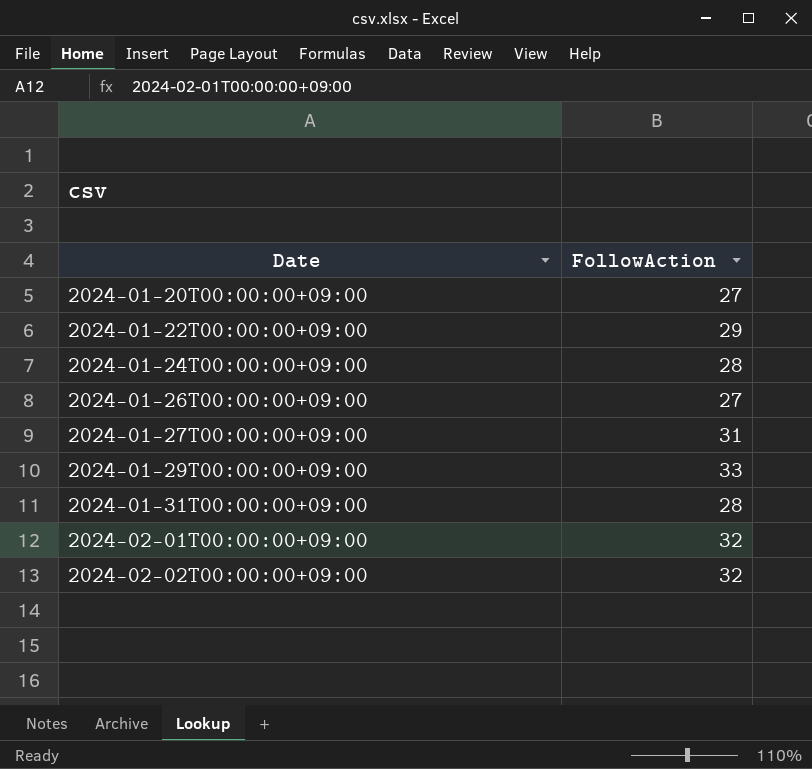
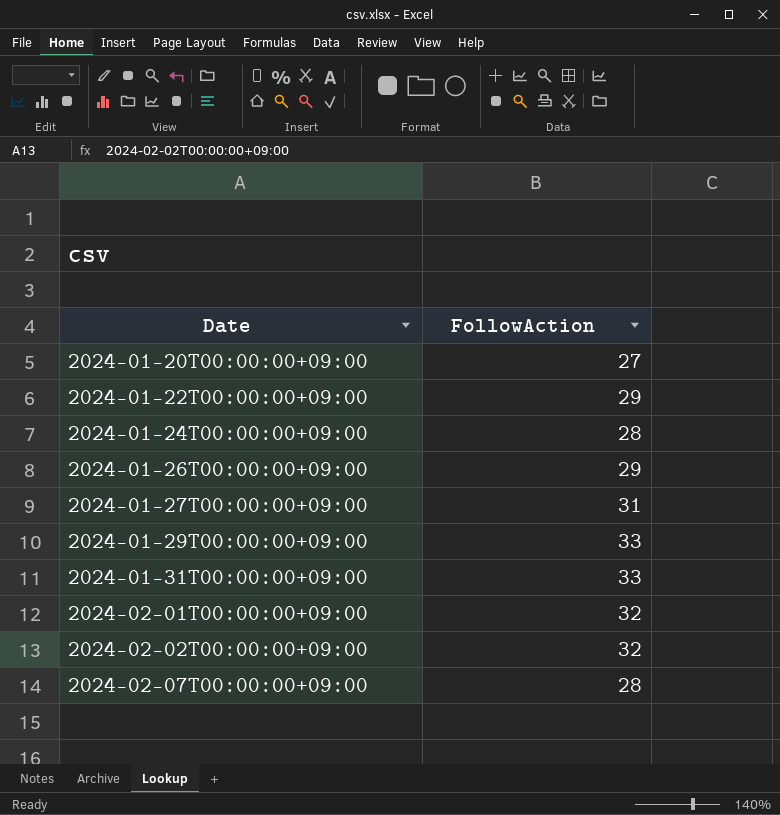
2024-01-26T00:00:00+09:00 | FollowAction: 27 -> 29
2024-01-31T00:00:00+09:00 | FollowAction: 28 -> 33
row 2024-02-07T00:00:00+09:00: none -> 28

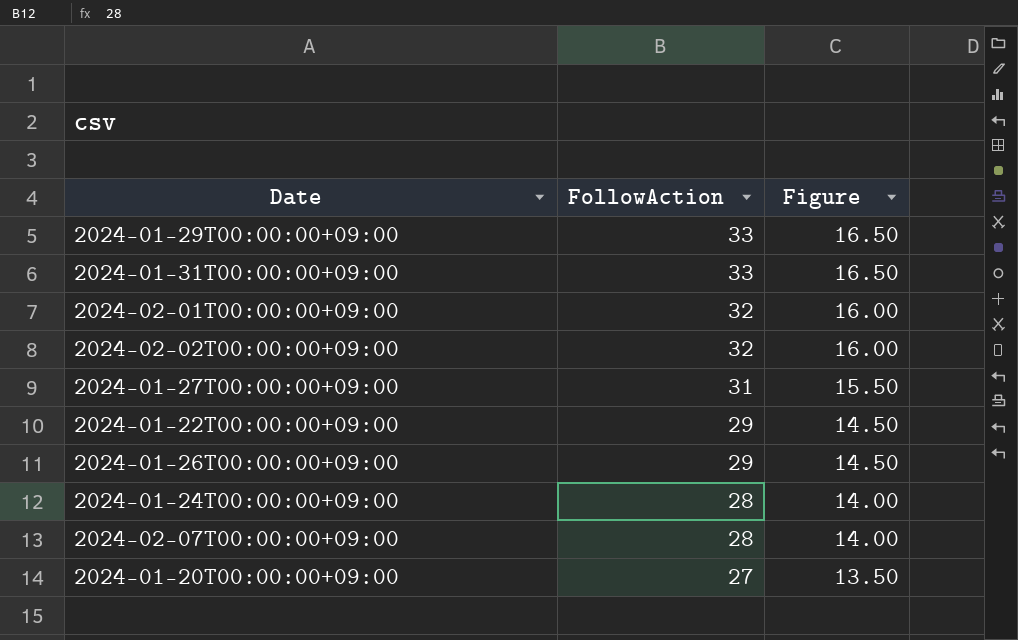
row order: Date ascending -> FollowAction descending
column Figure | formula: none -> [FollowAction] * 0.5

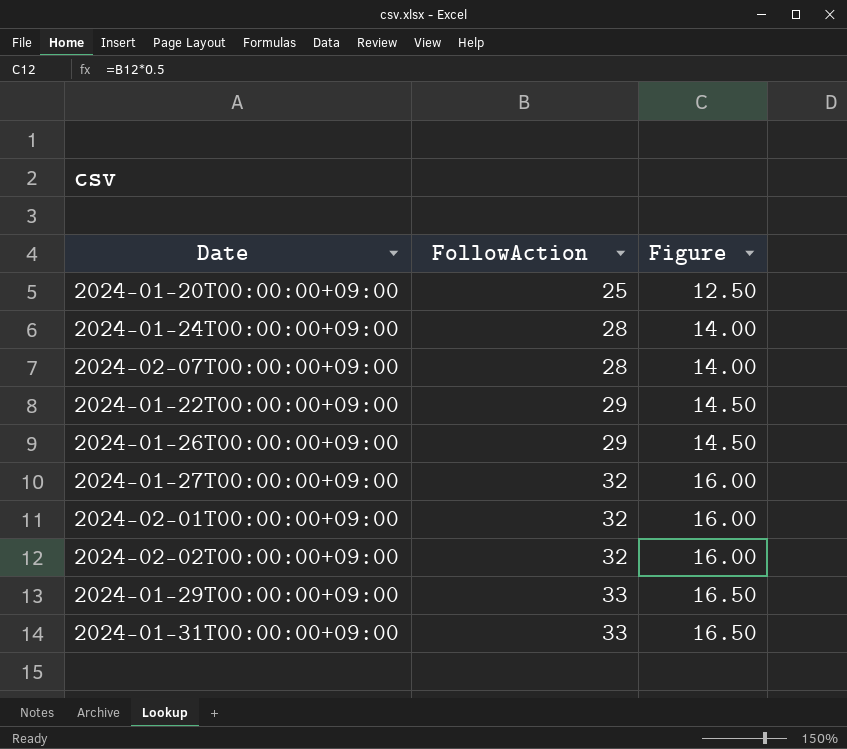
row order: FollowAction descending -> FollowAction ascending
2024-01-20T00:00:00+09:00 | FollowAction: 27 -> 25
2024-01-20T00:00:00+09:00 | Figure: 13.50 -> 12.50
2024-01-27T00:00:00+09:00 | FollowAction: 31 -> 32
2024-01-27T00:00:00+09:00 | Figure: 15.50 -> 16.00

